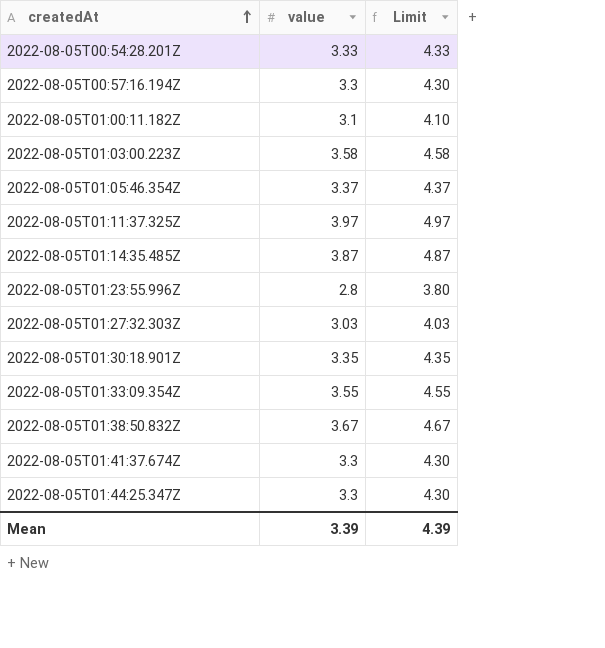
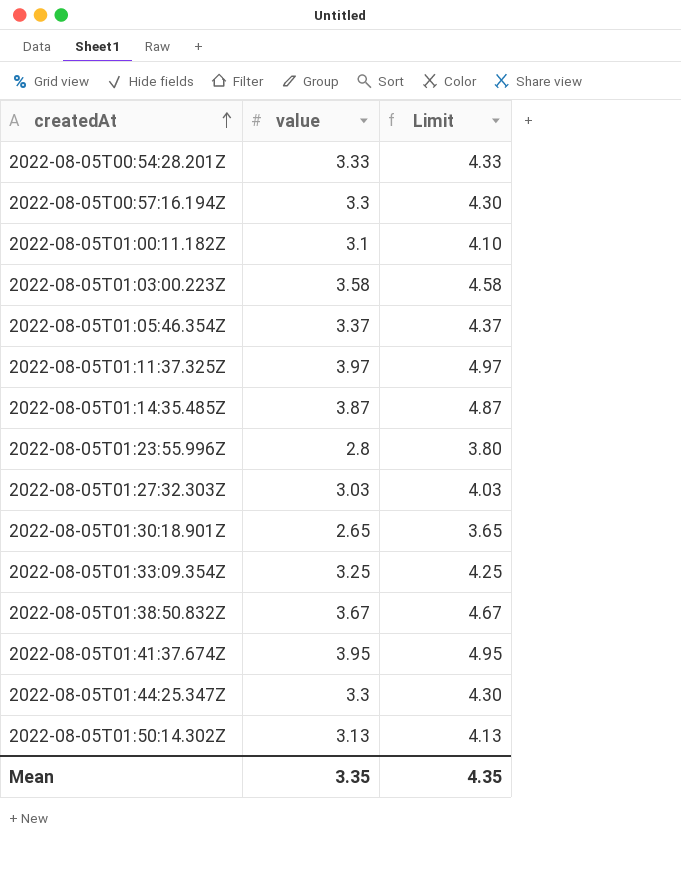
2022-08-05T01:30:18.901Z | value: 3.35 -> 2.65
2022-08-05T01:30:18.901Z | Limit: 4.35 -> 3.65
2022-08-05T01:33:09.354Z | value: 3.55 -> 3.25
2022-08-05T01:33:09.354Z | Limit: 4.55 -> 4.25
2022-08-05T01:41:37.674Z | value: 3.3 -> 3.95
2022-08-05T01:41:37.674Z | Limit: 4.30 -> 4.95
row 2022-08-05T01:50:14.302Z: none -> 3.13 | 4.13
Mean | value: 3.39 -> 3.35
Mean | Limit: 4.39 -> 4.35

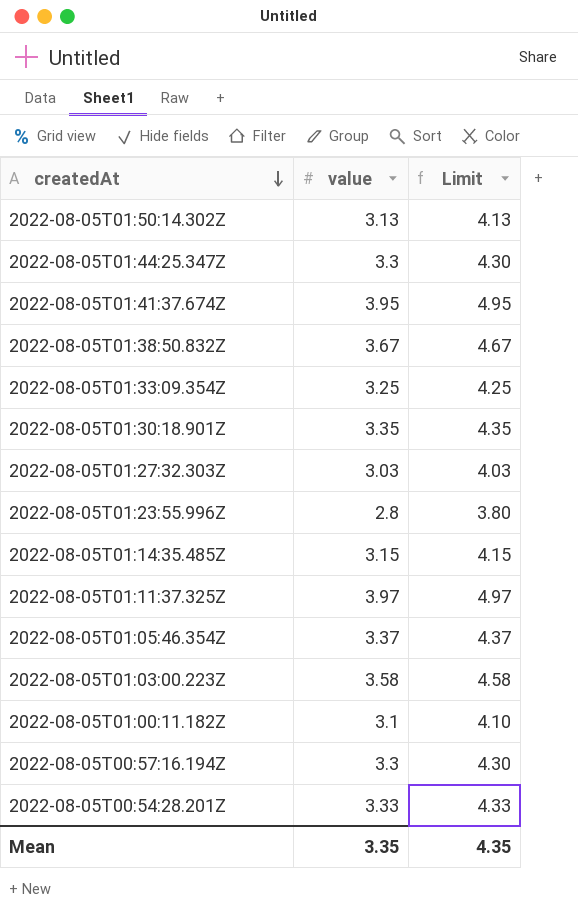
row order: createdAt ascending -> createdAt descending
2022-08-05T01:30:18.901Z | value: 2.65 -> 3.35
2022-08-05T01:30:18.901Z | Limit: 3.65 -> 4.35
2022-08-05T01:14:35.485Z | value: 3.87 -> 3.15
2022-08-05T01:14:35.485Z | Limit: 4.87 -> 4.15

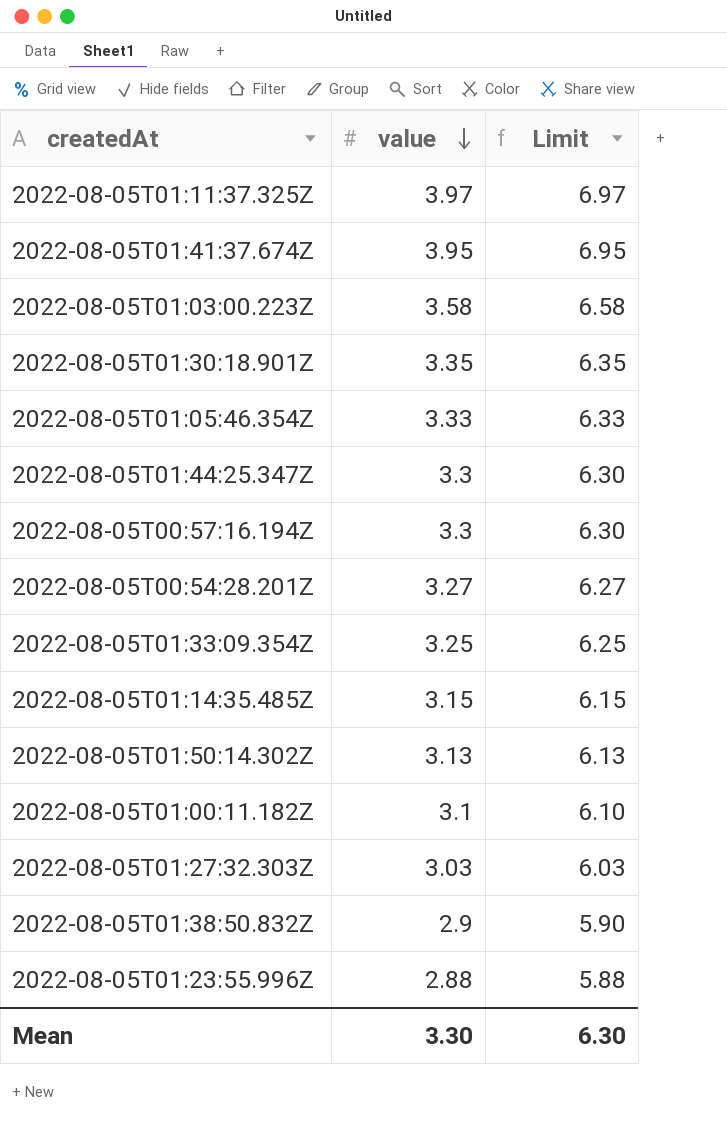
row order: createdAt descending -> value descending
column Limit | formula: [value] + 1 -> [value] + 3
2022-08-05T01:05:46.354Z | value: 3.37 -> 3.33
2022-08-05T00:54:28.201Z | value: 3.33 -> 3.27
2022-08-05T01:38:50.832Z | value: 3.67 -> 2.9
2022-08-05T01:23:55.996Z | value: 2.8 -> 2.88
Mean | value: 3.35 -> 3.30
Mean | Limit: 4.35 -> 6.30

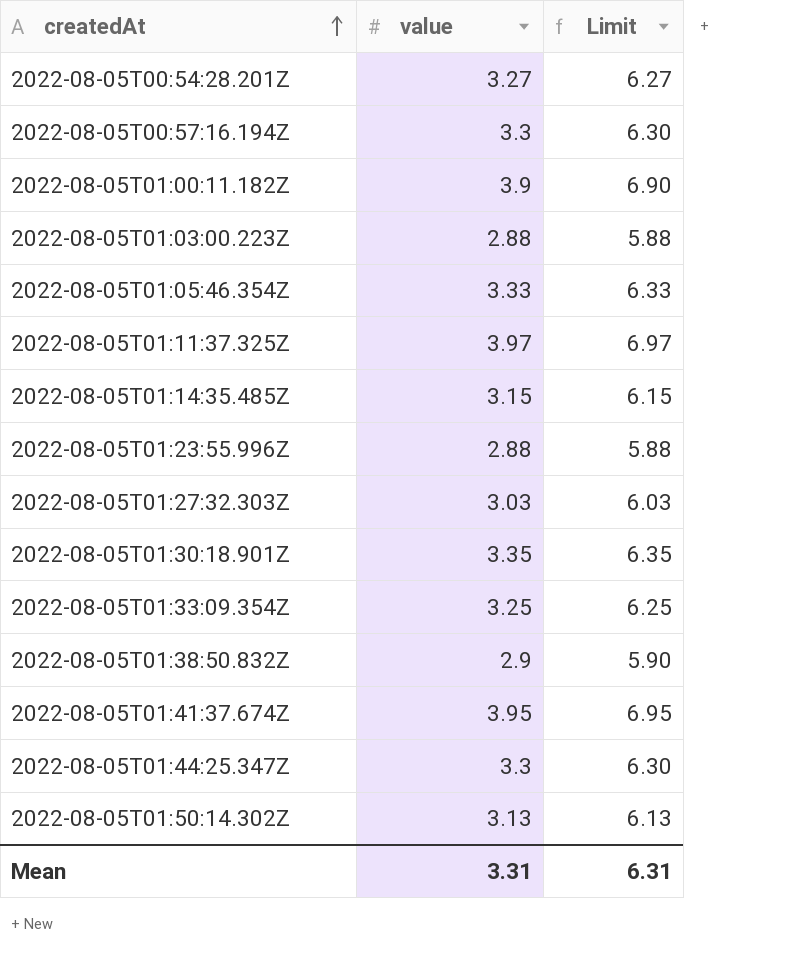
row order: value descending -> createdAt ascending
2022-08-05T01:00:11.182Z | value: 3.1 -> 3.9
2022-08-05T01:00:11.182Z | Limit: 6.10 -> 6.90
2022-08-05T01:03:00.223Z | value: 3.58 -> 2.88
2022-08-05T01:03:00.223Z | Limit: 6.58 -> 5.88
Mean | value: 3.30 -> 3.31
Mean | Limit: 6.30 -> 6.31

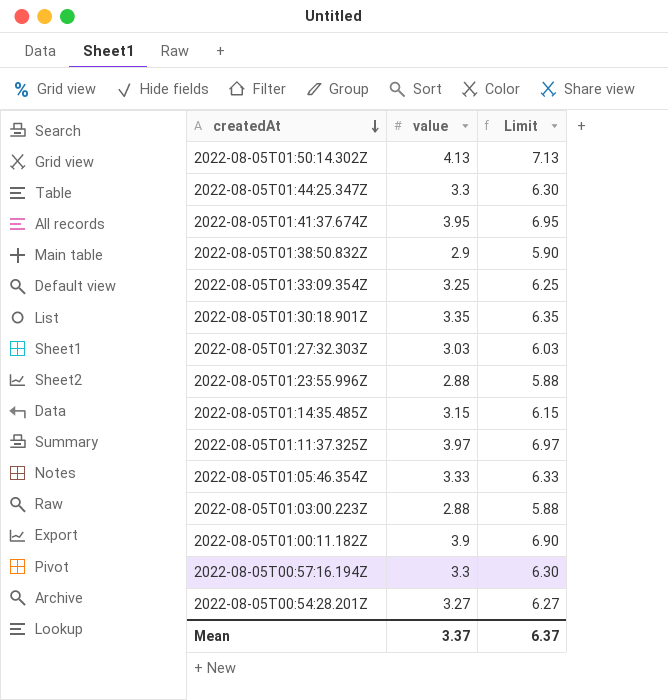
row order: createdAt ascending -> createdAt descending
2022-08-05T01:50:14.302Z | value: 3.13 -> 4.13
2022-08-05T01:50:14.302Z | Limit: 6.13 -> 7.13
Mean | value: 3.31 -> 3.37
Mean | Limit: 6.31 -> 6.37

